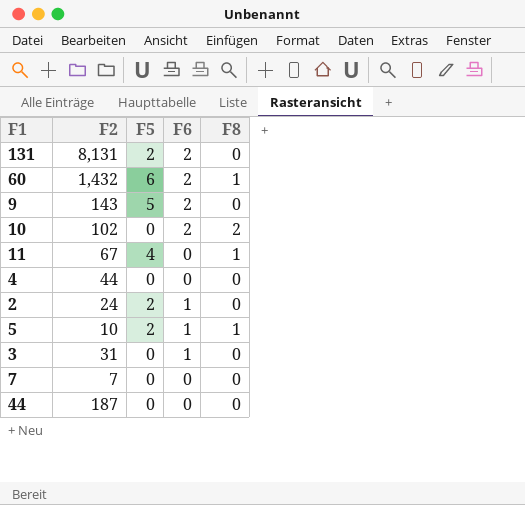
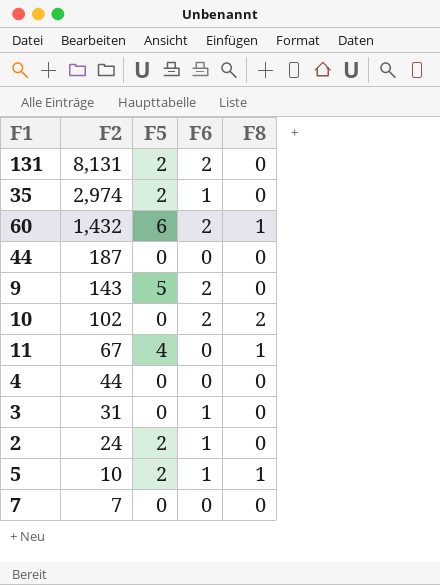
row order: none -> F2 descending
row 35: none -> 2,974 | 2 | 1 | 0

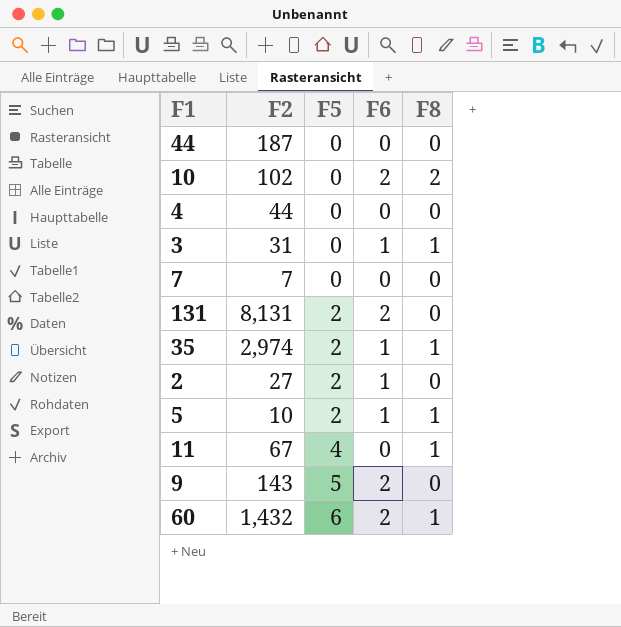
row order: F2 descending -> F5 ascending
3 | F8: 0 -> 1
35 | F8: 0 -> 1
2 | F2: 24 -> 27

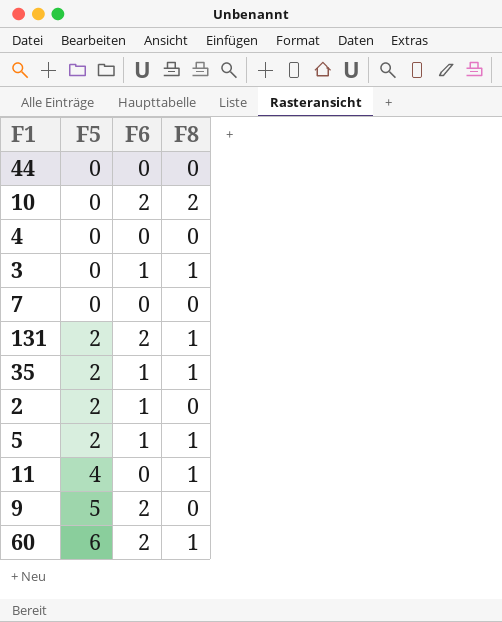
column F2 | position: 2 -> none
131 | F8: 0 -> 1

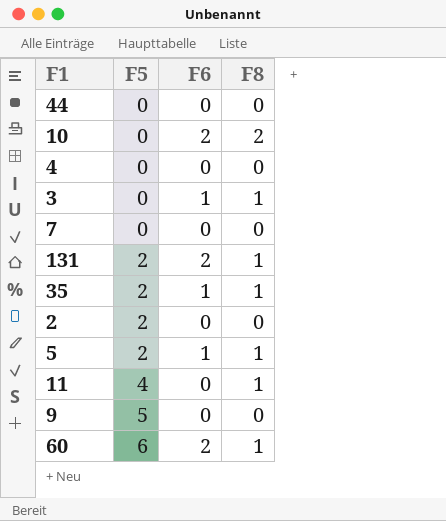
2 | F6: 1 -> 0
9 | F6: 2 -> 0

